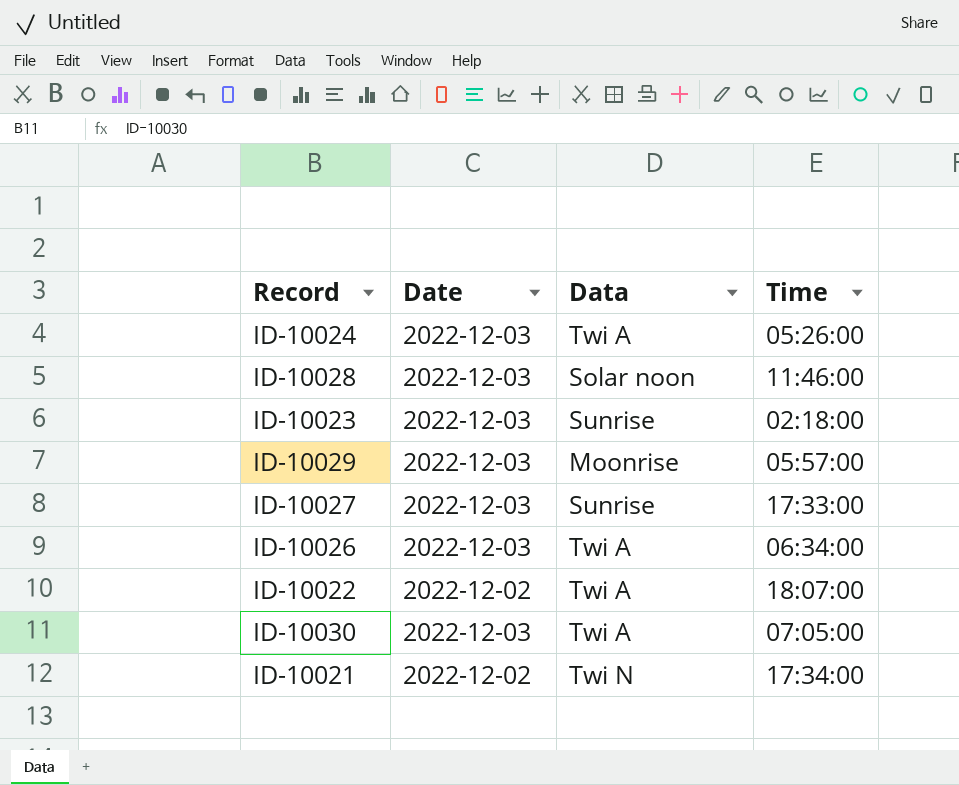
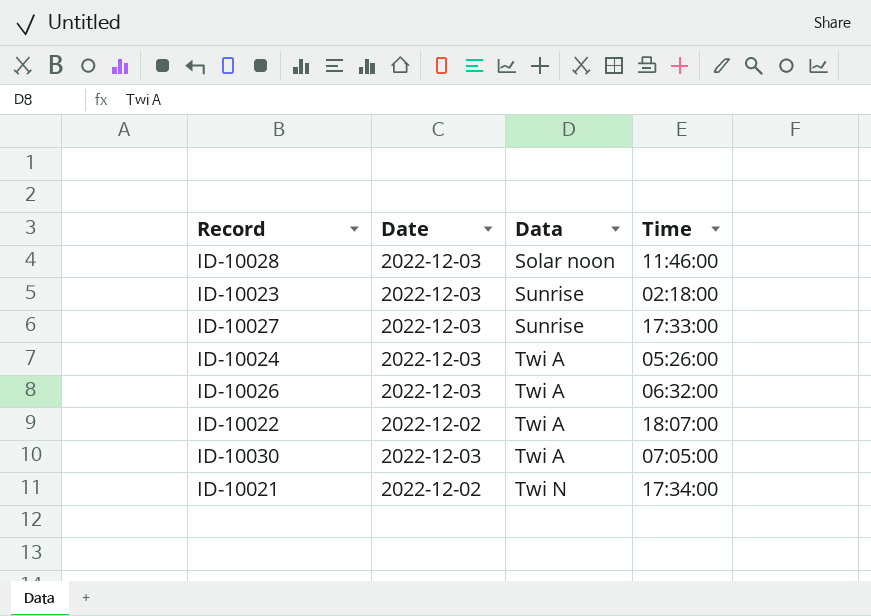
row order: none -> Data ascending
row ID-10029: 2022-12-03 | Moonrise | 05:57:00 -> none
ID-10026 | Time: 06:34:00 -> 06:32:00

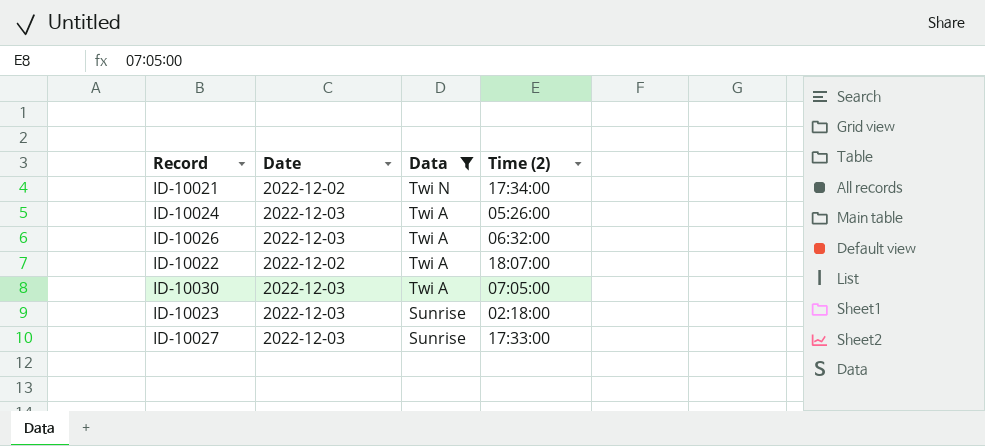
filter: none -> Data != Solar noon
row order: Data ascending -> Data descending
column name: Time -> Time (2)

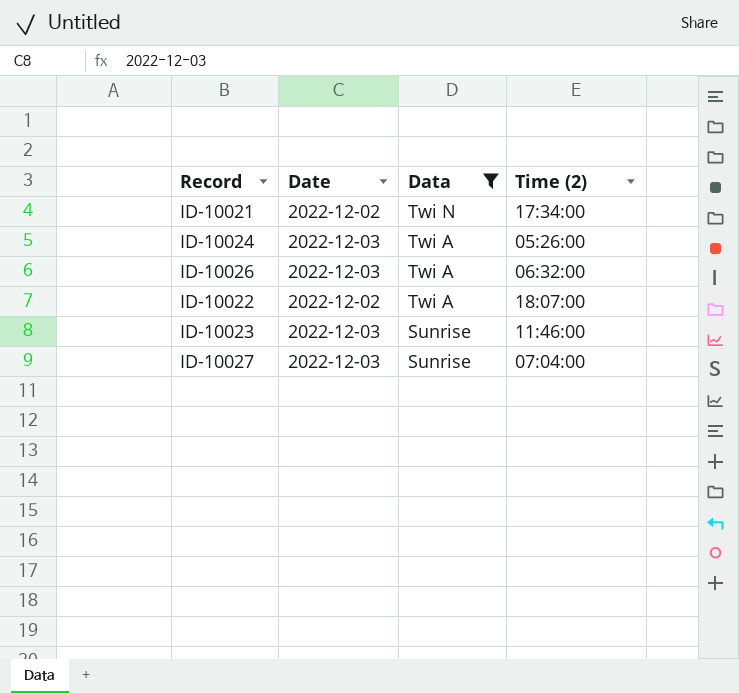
row ID-10030: 2022-12-03 | Twi A | 07:05:00 -> none
ID-10023 | Time (2): 02:18:00 -> 11:46:00
ID-10027 | Time (2): 17:33:00 -> 07:04:00

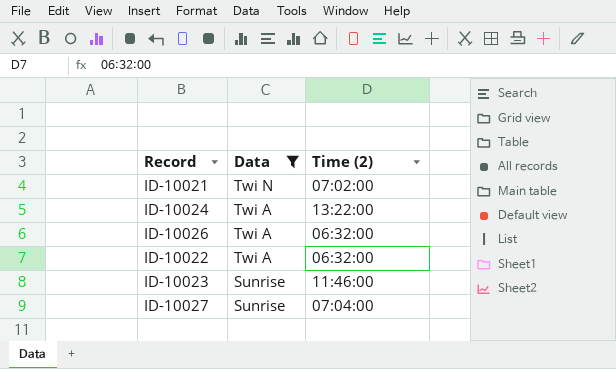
column Date | position: 2 -> none
ID-10021 | Time (2): 17:34:00 -> 07:02:00
ID-10024 | Time (2): 05:26:00 -> 13:22:00
ID-10022 | Time (2): 18:07:00 -> 06:32:00

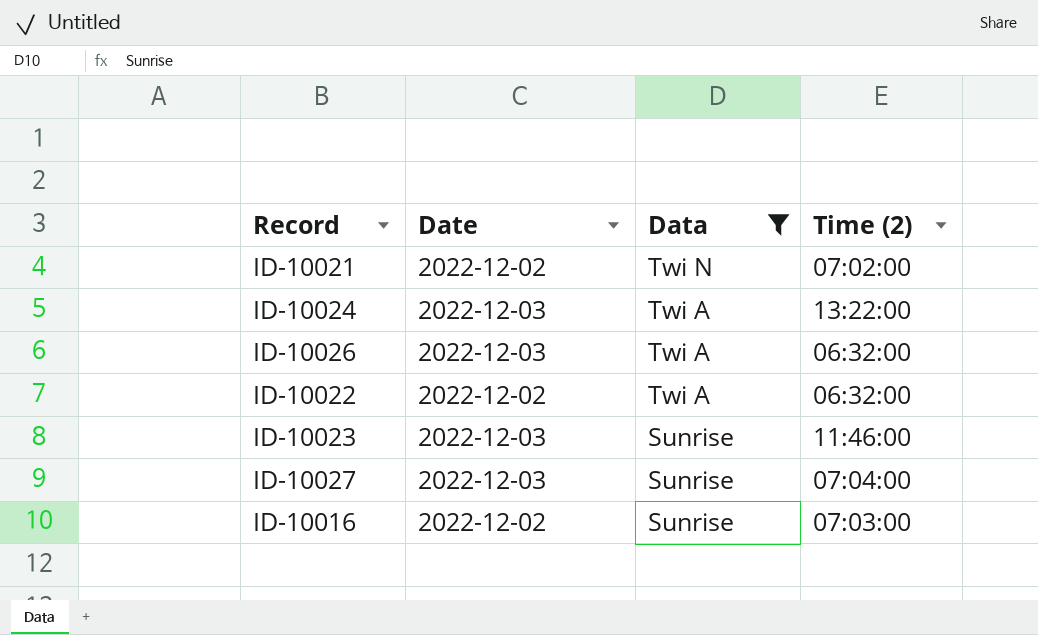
column Date | position: none -> 2
row ID-10016: none -> 2022-12-02 | Sunrise | 07:03:00

